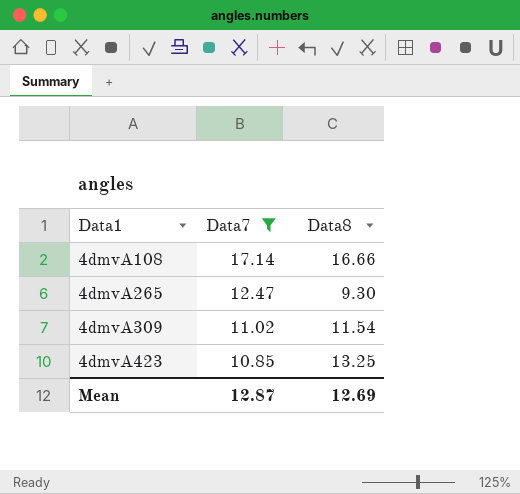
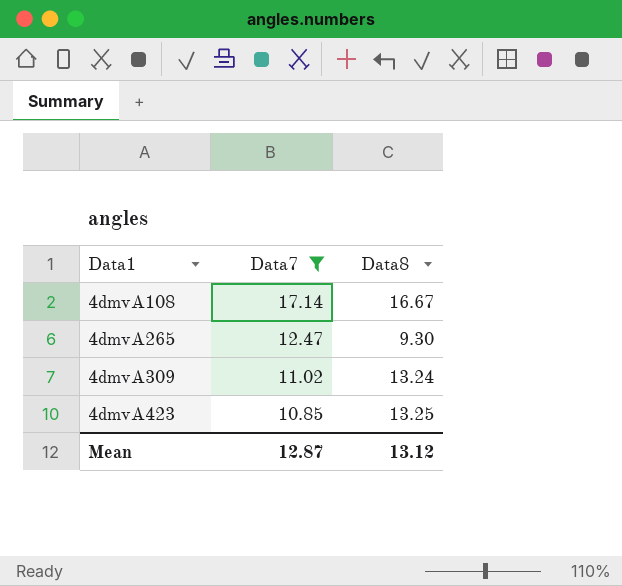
4dmvA108 | Data8: 16.66 -> 16.67
4dmvA309 | Data8: 11.54 -> 13.24
Mean | Data8: 12.69 -> 13.12

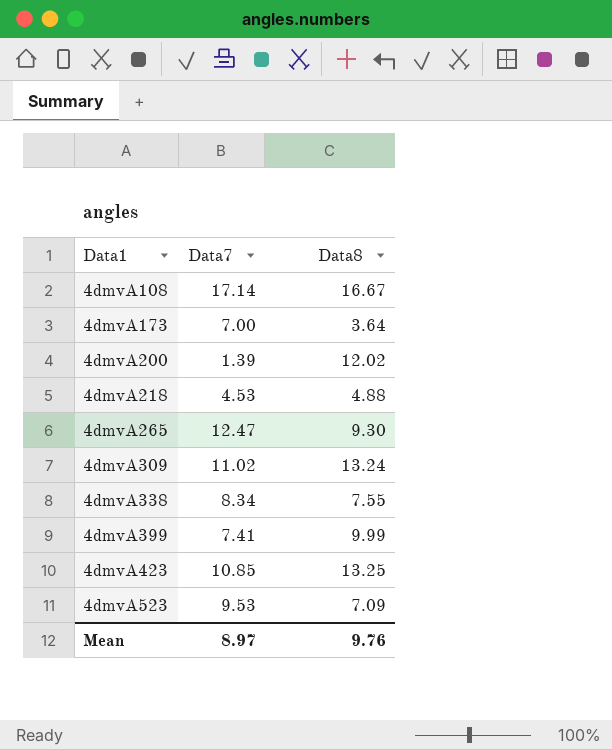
filter: Data7 >= 10.85 -> none
Mean | Data7: 12.87 -> 8.97
Mean | Data8: 13.12 -> 9.76

